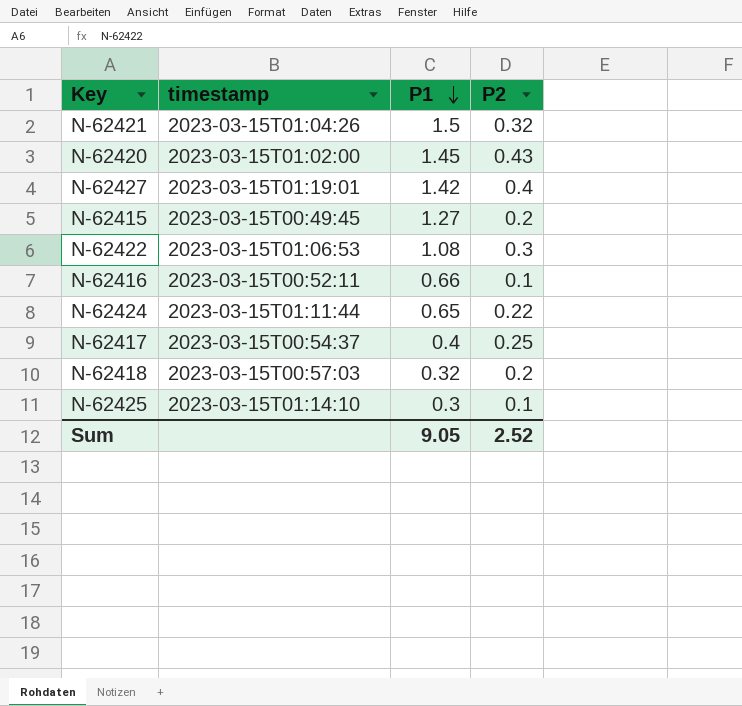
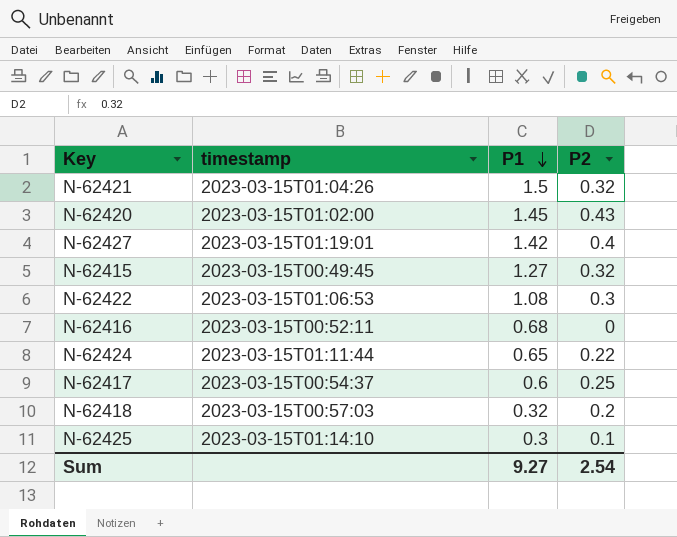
N-62415 | P2: 0.2 -> 0.32
N-62416 | P1: 0.66 -> 0.68
N-62416 | P2: 0.1 -> 0
N-62417 | P1: 0.4 -> 0.6
Sum | P1: 9.05 -> 9.27
Sum | P2: 2.52 -> 2.54

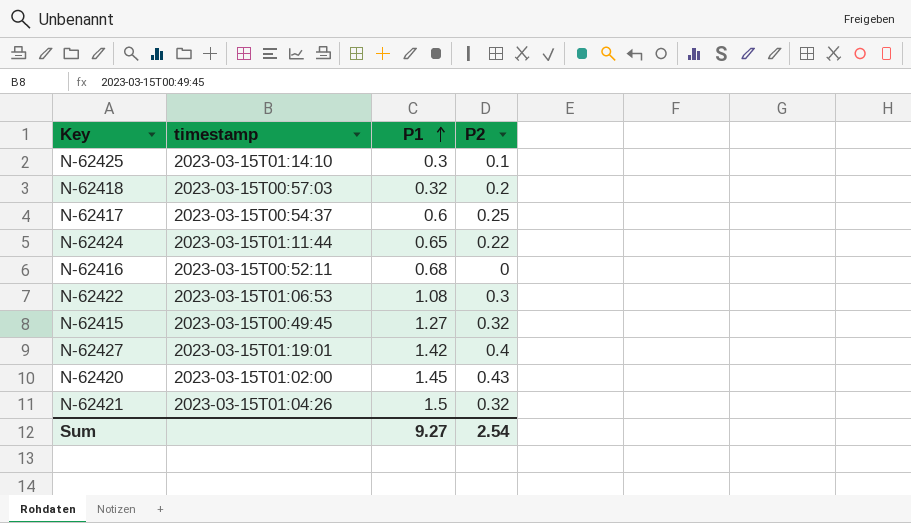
row order: P1 descending -> P1 ascending

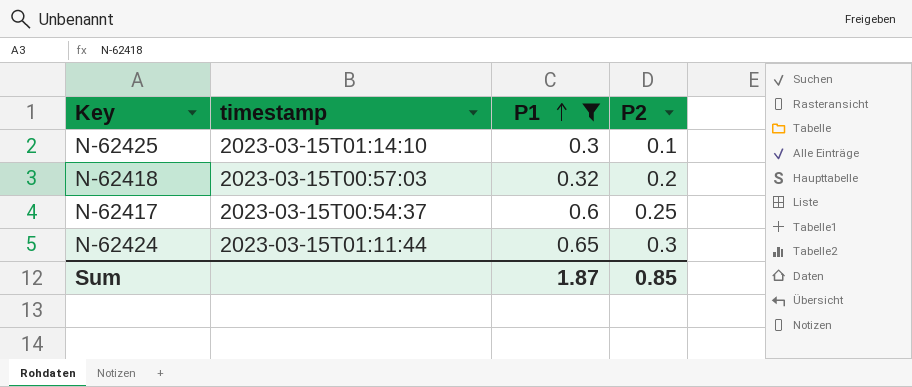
filter: none -> P1 <= 0.65
N-62424 | P2: 0.22 -> 0.3
Sum | P1: 9.27 -> 1.87
Sum | P2: 2.54 -> 0.85

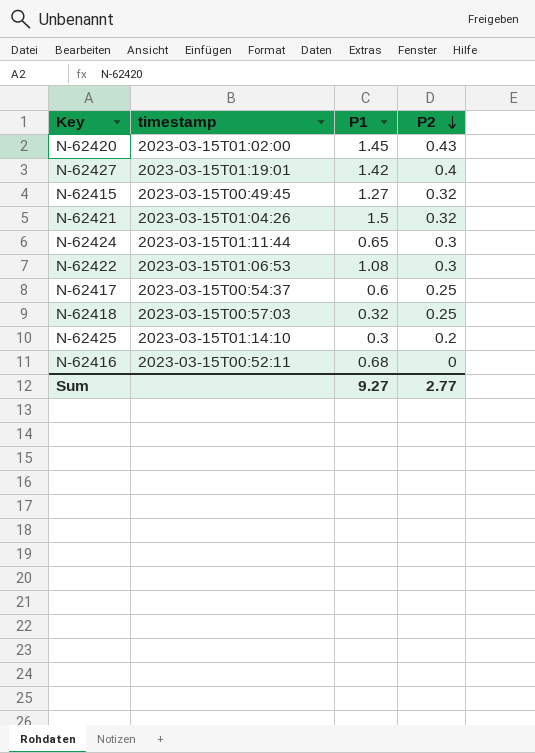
filter: P1 <= 0.65 -> none
row order: P1 ascending -> P2 descending
N-62418 | P2: 0.2 -> 0.25
N-62425 | P2: 0.1 -> 0.2
Sum | P1: 1.87 -> 9.27
Sum | P2: 0.85 -> 2.77

